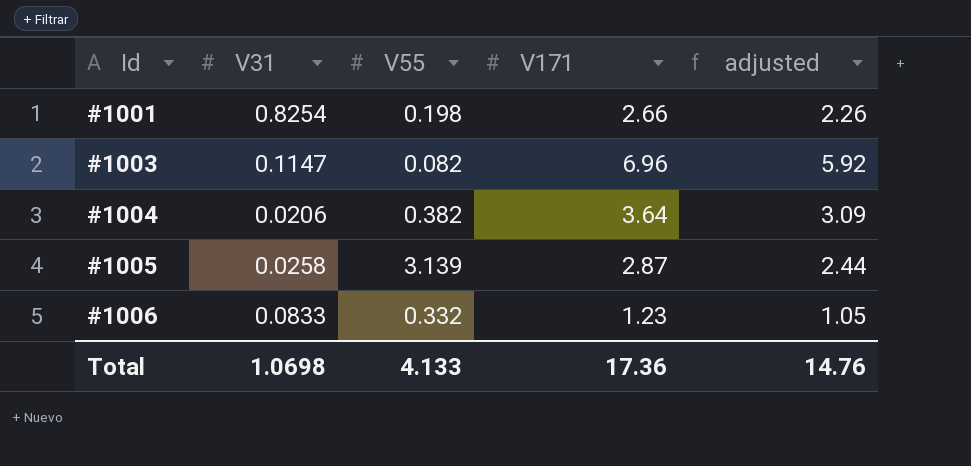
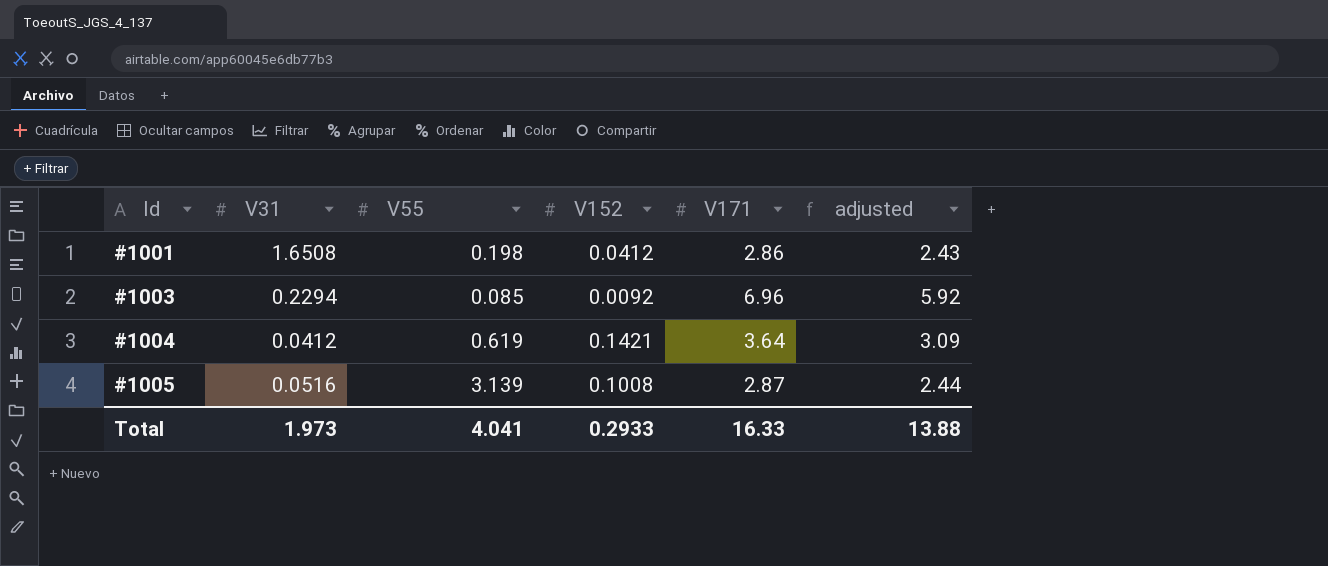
column V152 | position: none -> 4
row #1006: 0.0833 | 0.332 | 1.23 | 1.05 -> none
#1001 | V31: 0.8254 -> 1.6508
#1001 | V171: 2.66 -> 2.86
#1001 | adjusted: 2.26 -> 2.43
#1003 | V31: 0.1147 -> 0.2294
#1003 | V55: 0.082 -> 0.085
#1004 | V31: 0.0206 -> 0.0412
#1004 | V55: 0.382 -> 0.619
#1005 | V31: 0.0258 -> 0.0516
Total | V31: 1.0698 -> 1.973
Total | V55: 4.133 -> 4.041
Total | V171: 17.36 -> 16.33
Total | adjusted: 14.76 -> 13.88

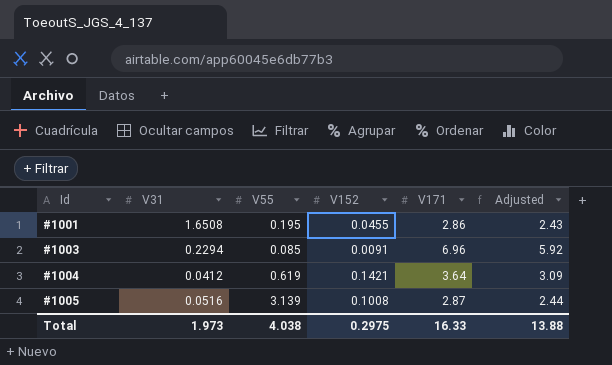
column name: adjusted -> Adjusted
#1001 | V55: 0.198 -> 0.195
#1001 | V152: 0.0412 -> 0.0455
#1003 | V152: 0.0092 -> 0.0091
Total | V55: 4.041 -> 4.038
Total | V152: 0.2933 -> 0.2975

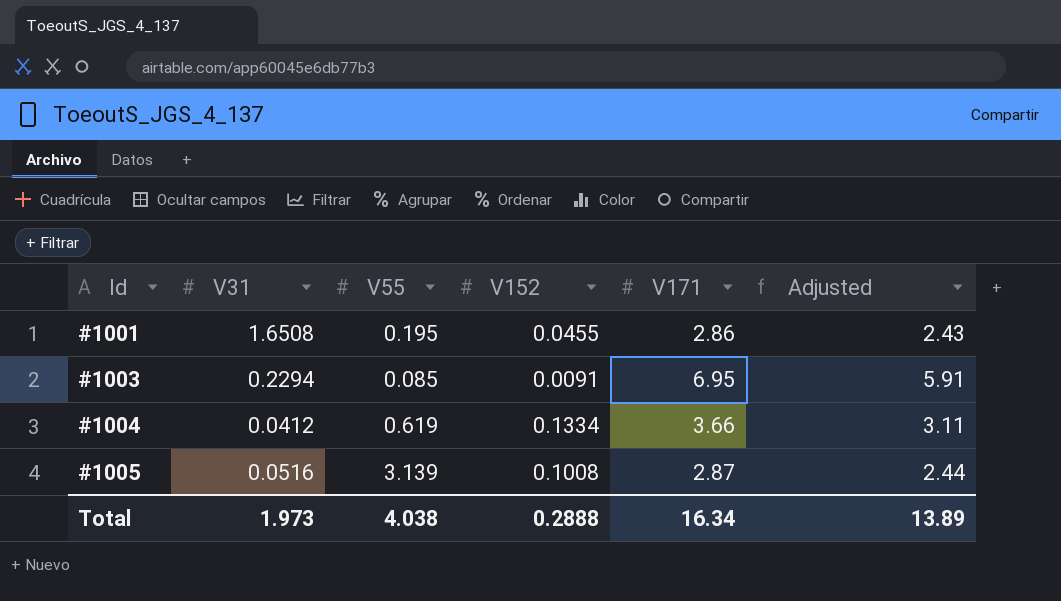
#1003 | V171: 6.96 -> 6.95
#1003 | Adjusted: 5.92 -> 5.91
#1004 | V152: 0.1421 -> 0.1334
#1004 | V171: 3.64 -> 3.66
#1004 | Adjusted: 3.09 -> 3.11
Total | V152: 0.2975 -> 0.2888
Total | V171: 16.33 -> 16.34
Total | Adjusted: 13.88 -> 13.89

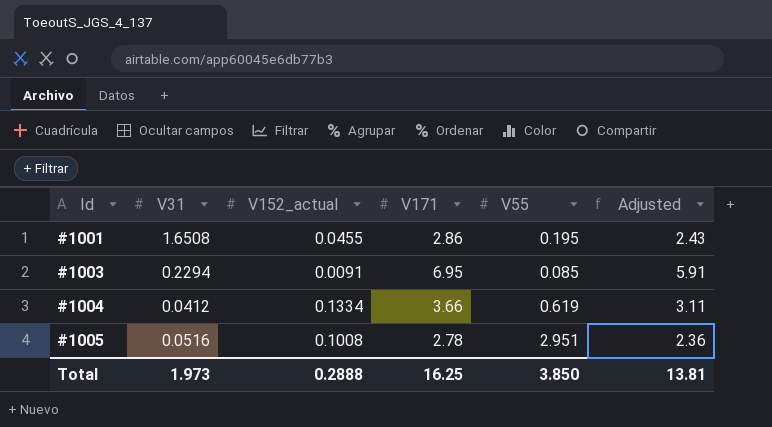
column name: V152 -> V152_actual
column V55 | position: 3 -> 5
#1005 | V171: 2.87 -> 2.78
#1005 | V55: 3.139 -> 2.951
#1005 | Adjusted: 2.44 -> 2.36
Total | V171: 16.34 -> 16.25
Total | V55: 4.038 -> 3.850
Total | Adjusted: 13.89 -> 13.81

